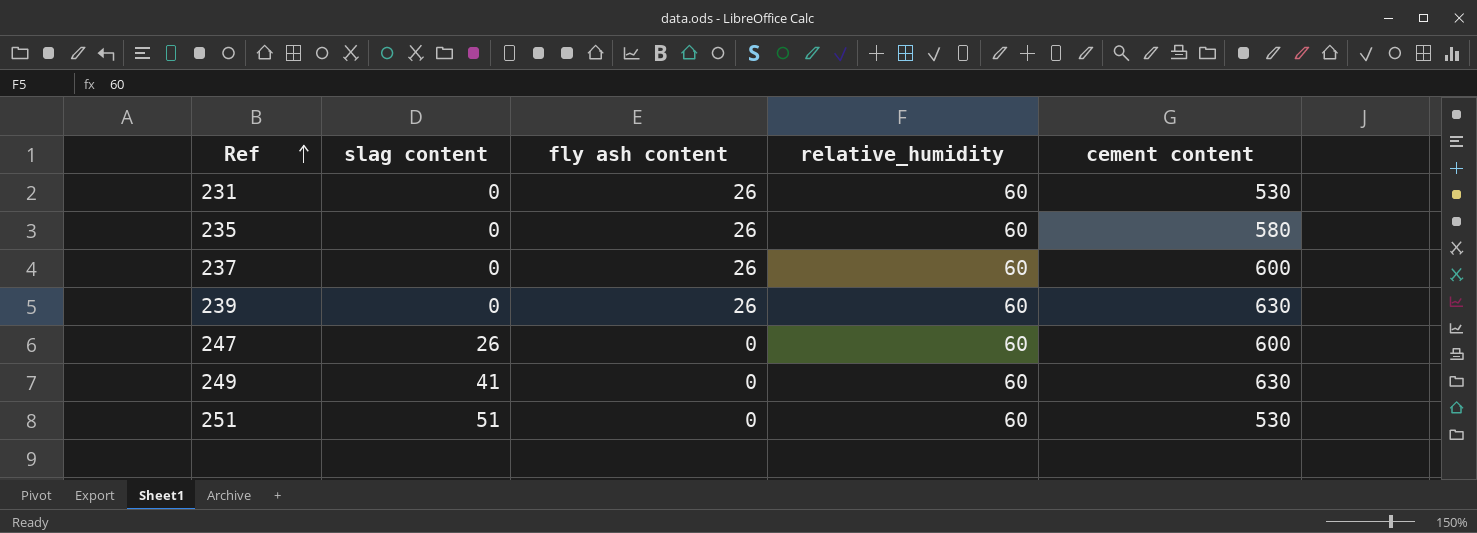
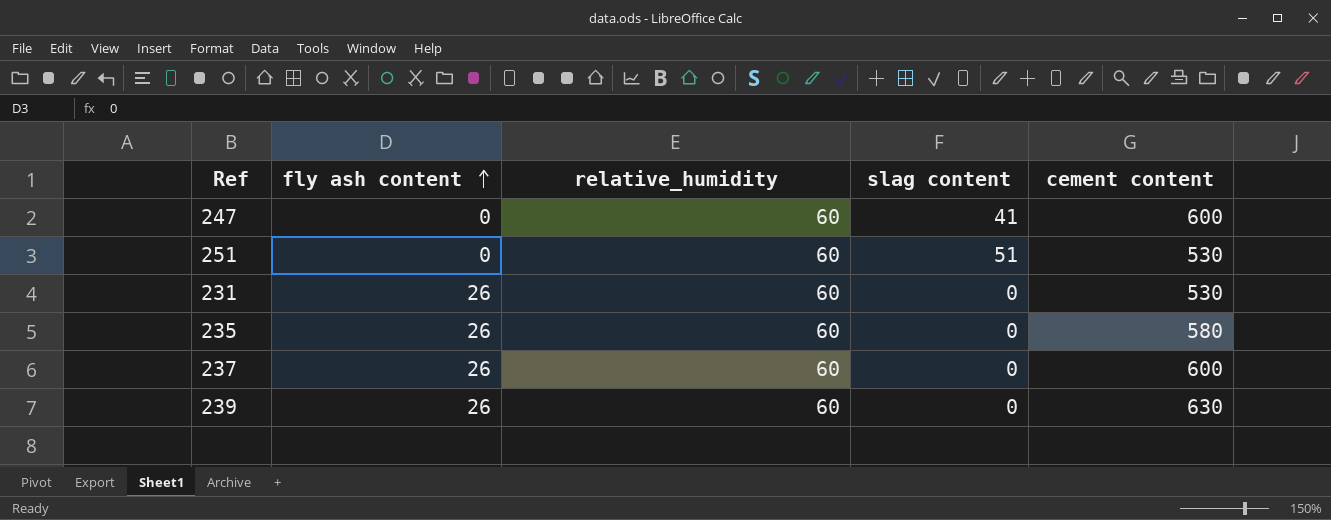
row order: Ref ascending -> fly ash content ascending
column slag content | position: 2 -> 4
row 249: 41 | 0 | 60 | 630 -> none
247 | slag content: 26 -> 41

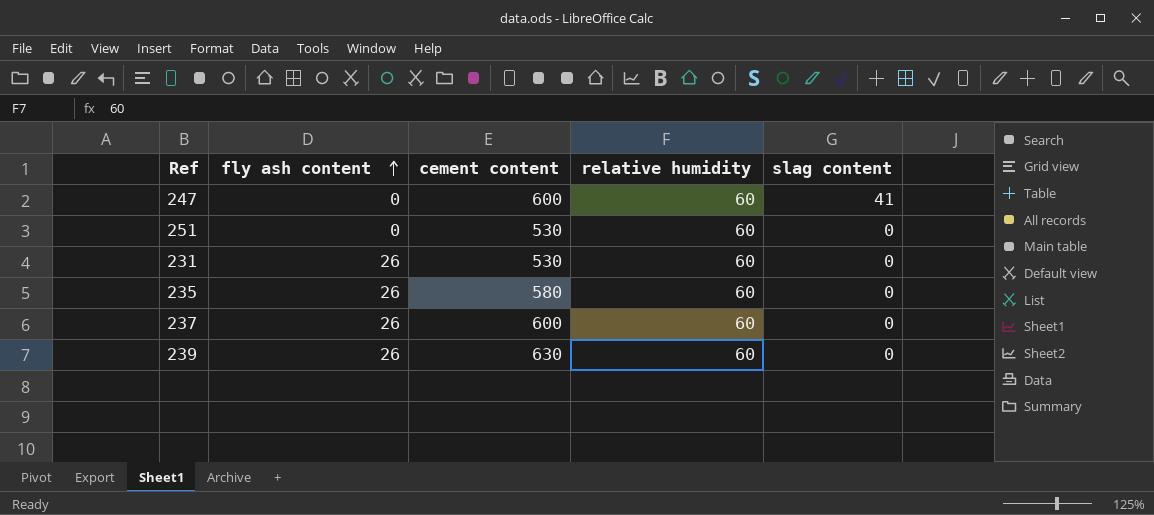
column cement content | position: 5 -> 3
column name: relative_humidity -> relative humidity
251 | slag content: 51 -> 0

